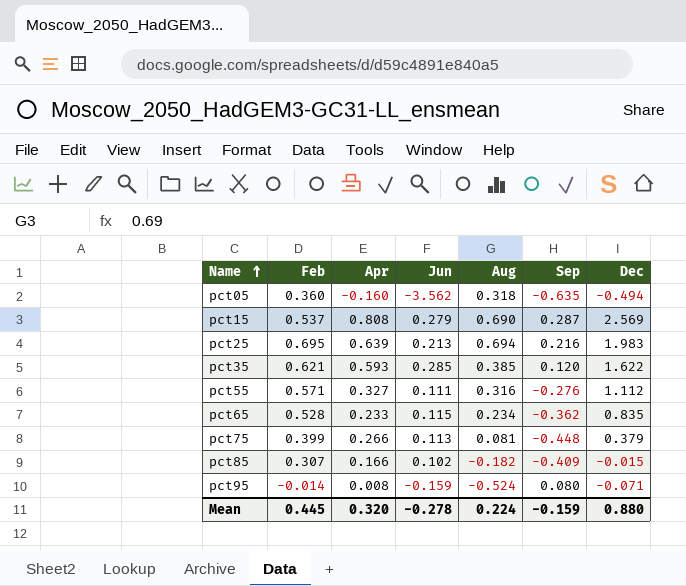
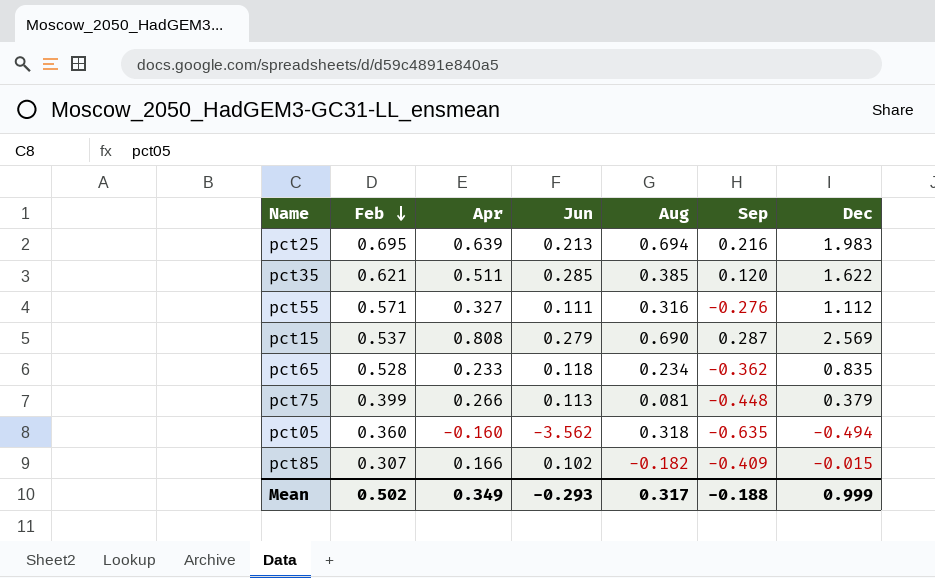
row order: Name ascending -> Feb descending
row pct95: -0.014 | 0.008 | -0.159 | -0.524 | 0.080 | -0.071 -> none
pct35 | Apr: 0.593 -> 0.511
pct65 | Jun: 0.115 -> 0.118
Mean | Feb: 0.445 -> 0.502
Mean | Apr: 0.320 -> 0.349
Mean | Jun: -0.278 -> -0.293
Mean | Aug: 0.224 -> 0.317
Mean | Sep: -0.159 -> -0.188
Mean | Dec: 0.880 -> 0.999

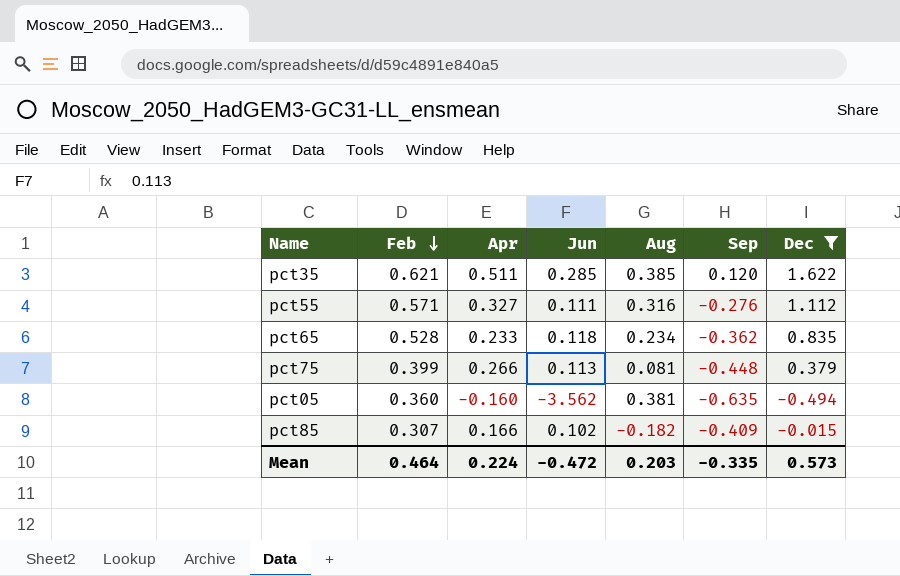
filter: none -> Dec <= 1.622
pct05 | Aug: 0.318 -> 0.381
Mean | Feb: 0.502 -> 0.464
Mean | Apr: 0.349 -> 0.224
Mean | Jun: -0.293 -> -0.472
Mean | Aug: 0.317 -> 0.203
Mean | Sep: -0.188 -> -0.335
Mean | Dec: 0.999 -> 0.573

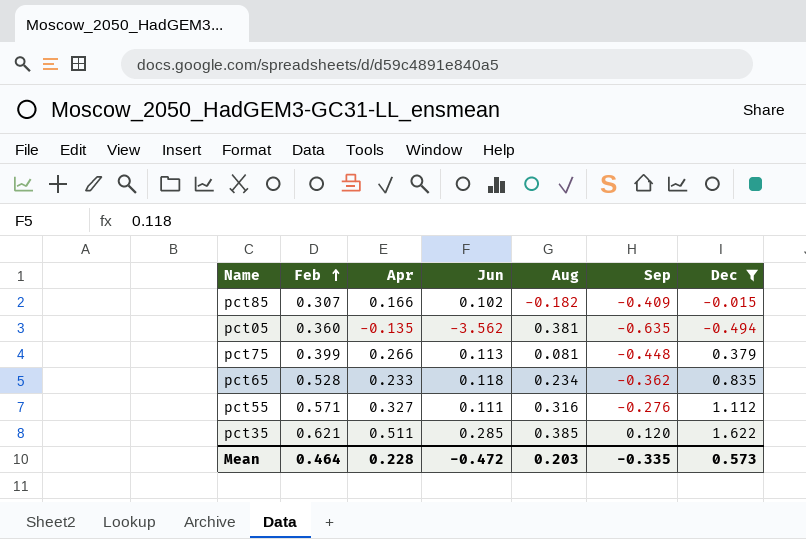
row order: Feb descending -> Feb ascending
pct05 | Apr: -0.160 -> -0.135
Mean | Apr: 0.224 -> 0.228

